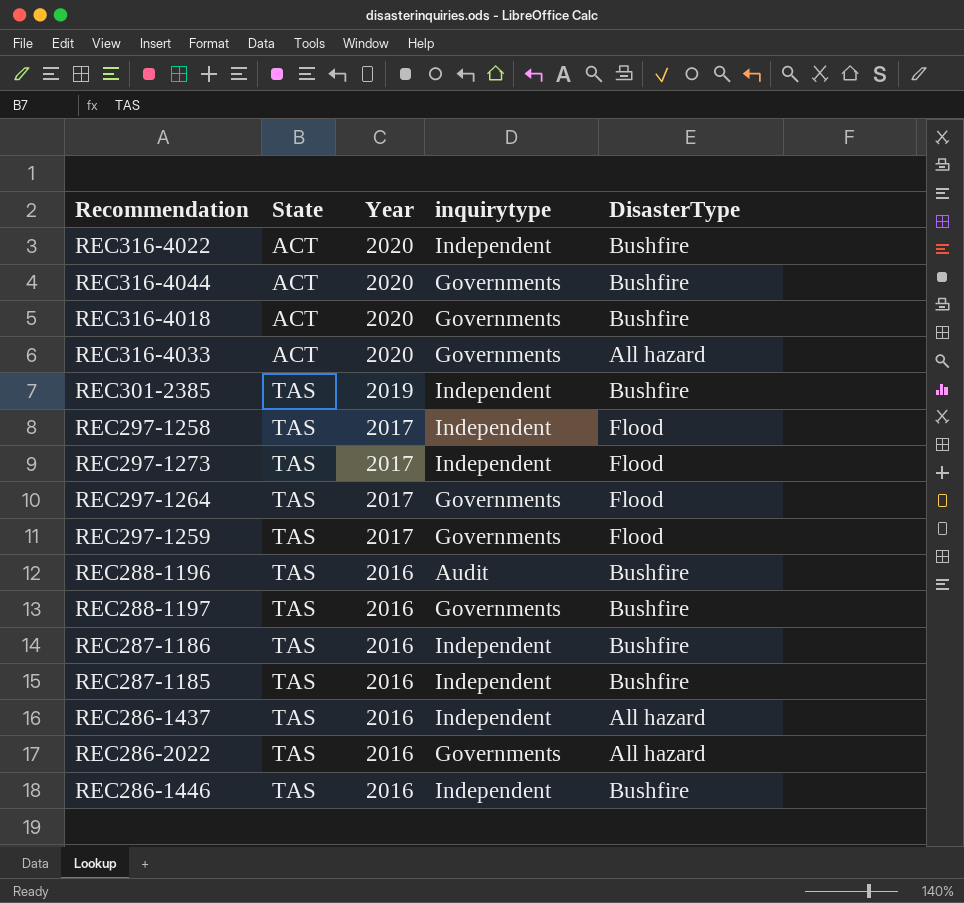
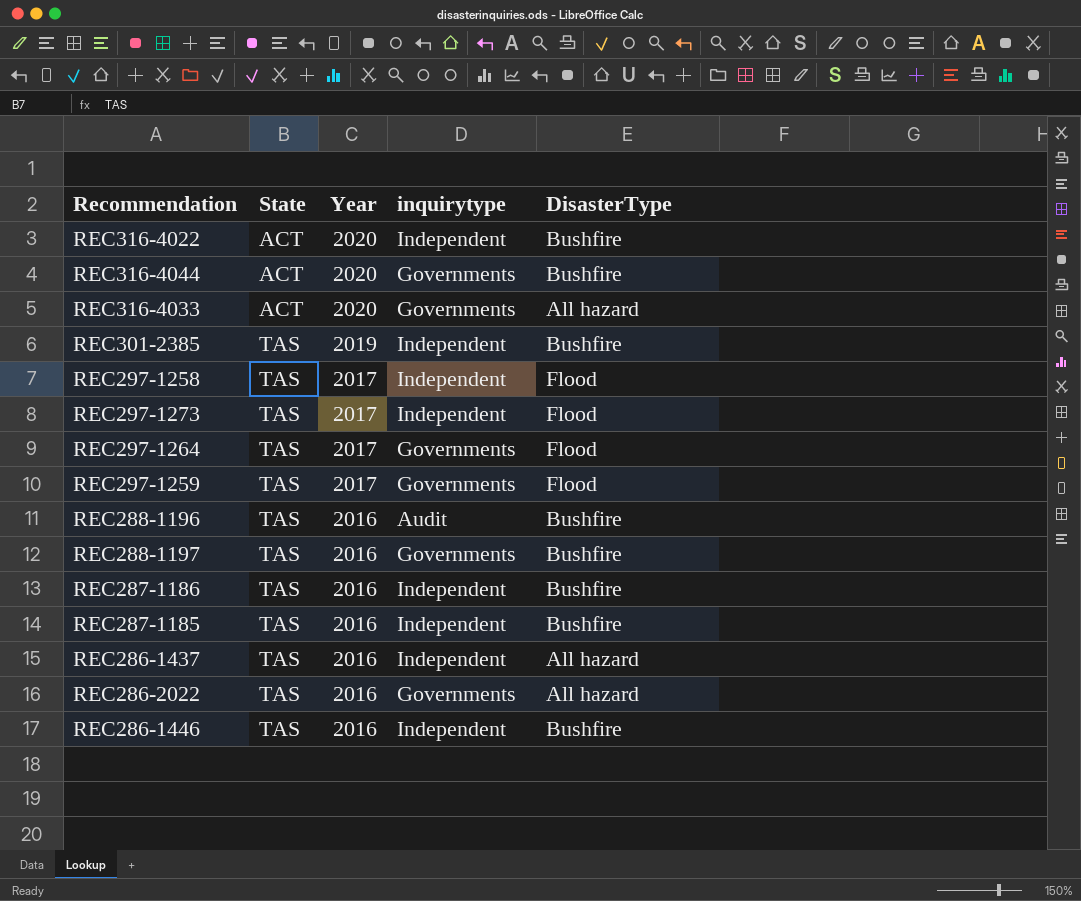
row REC316-4018: ACT | 2020 | Governments | Bushfire -> none

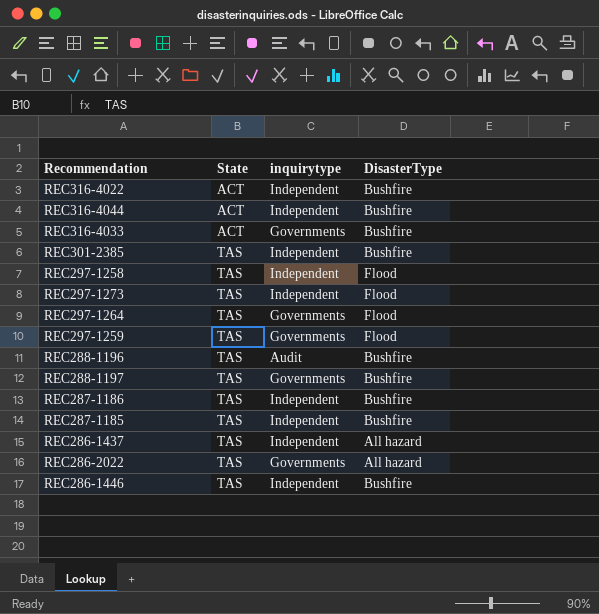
column Year | position: 3 -> none
REC316-4044 | inquirytype: Governments -> Independent
REC316-4033 | DisasterType: All hazard -> Bushfire

